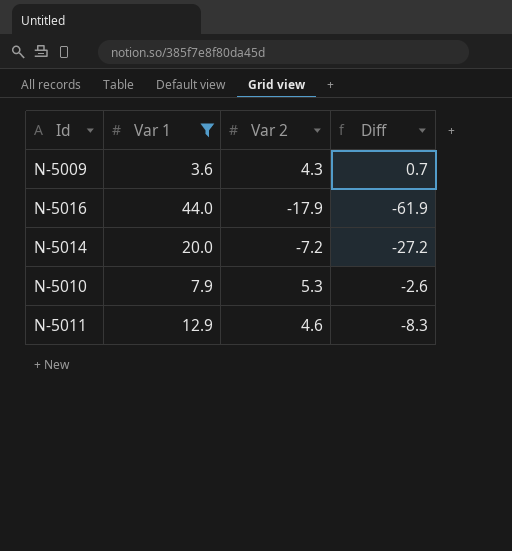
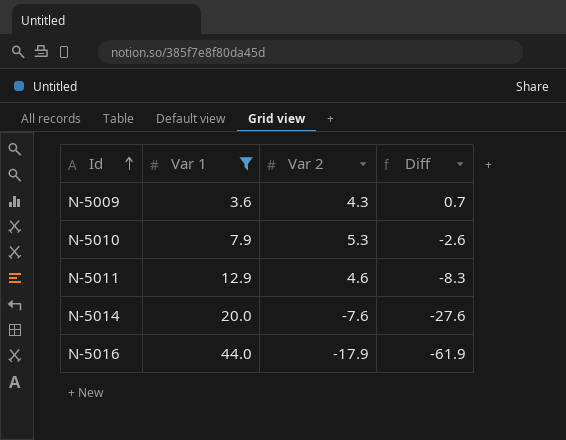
row order: none -> Id ascending
N-5014 | Var 2: -7.2 -> -7.6
N-5014 | Diff: -27.2 -> -27.6

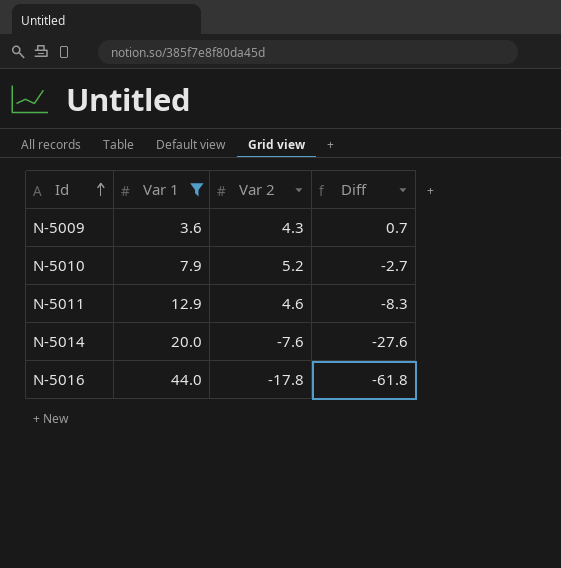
N-5010 | Var 2: 5.3 -> 5.2
N-5010 | Diff: -2.6 -> -2.7
N-5016 | Var 2: -17.9 -> -17.8
N-5016 | Diff: -61.9 -> -61.8

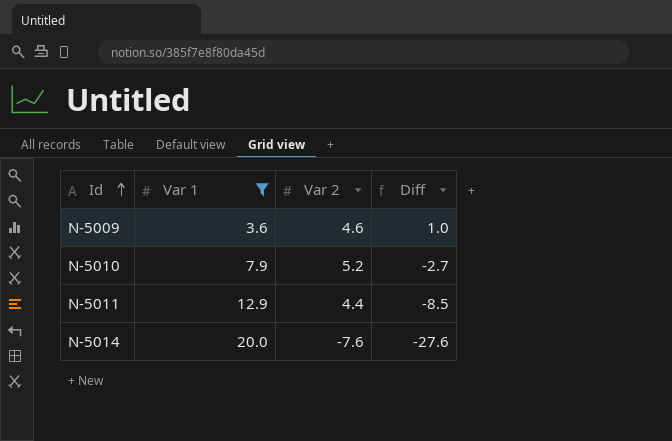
row N-5016: 44.0 | -17.8 | -61.8 -> none
N-5009 | Var 2: 4.3 -> 4.6
N-5009 | Diff: 0.7 -> 1.0
N-5011 | Var 2: 4.6 -> 4.4
N-5011 | Diff: -8.3 -> -8.5

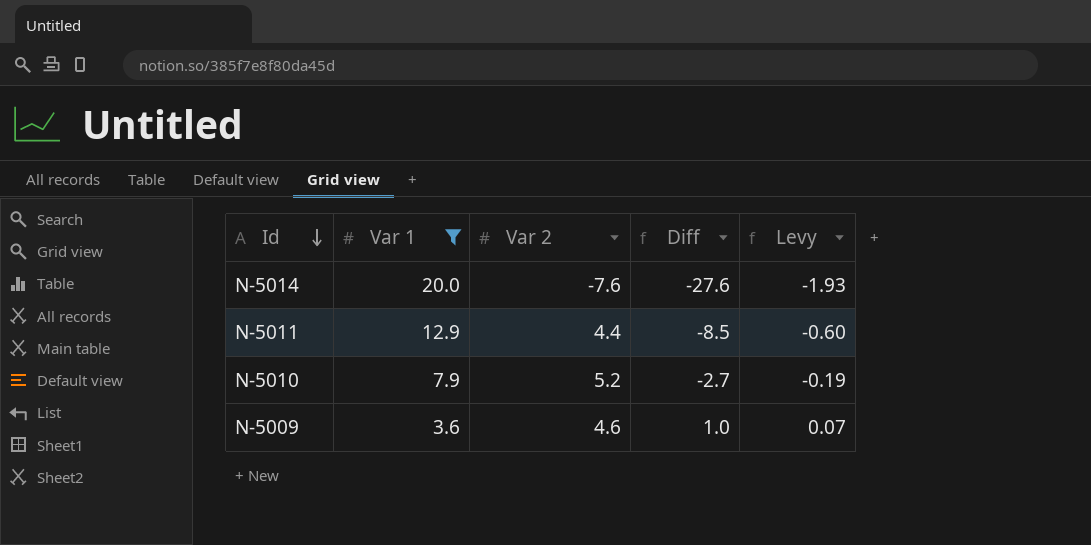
row order: Id ascending -> Id descending
column Levy | formula: none -> [Diff] * 0.07

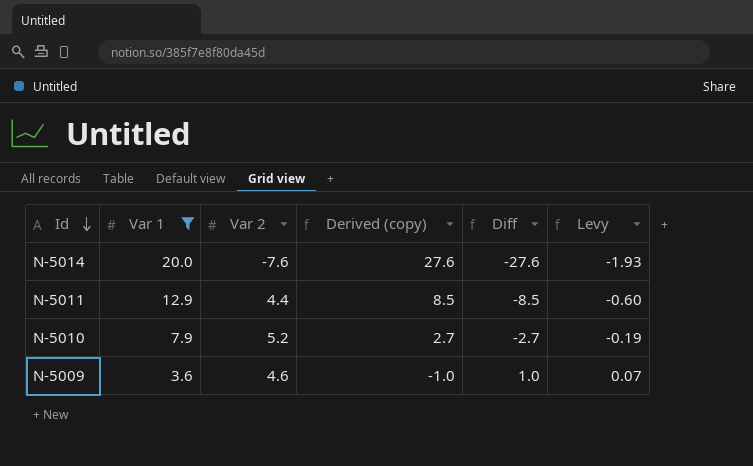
column Derived (copy) | formula: none -> [Var 1] - [Var 2]

